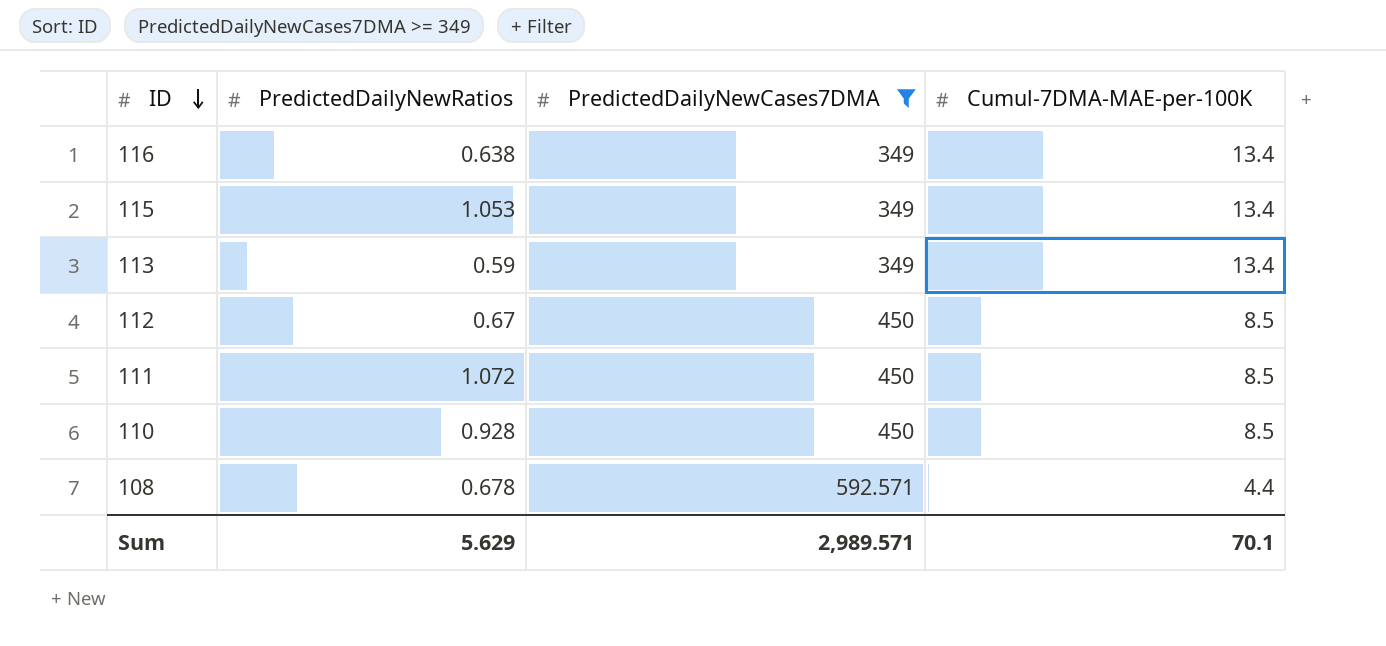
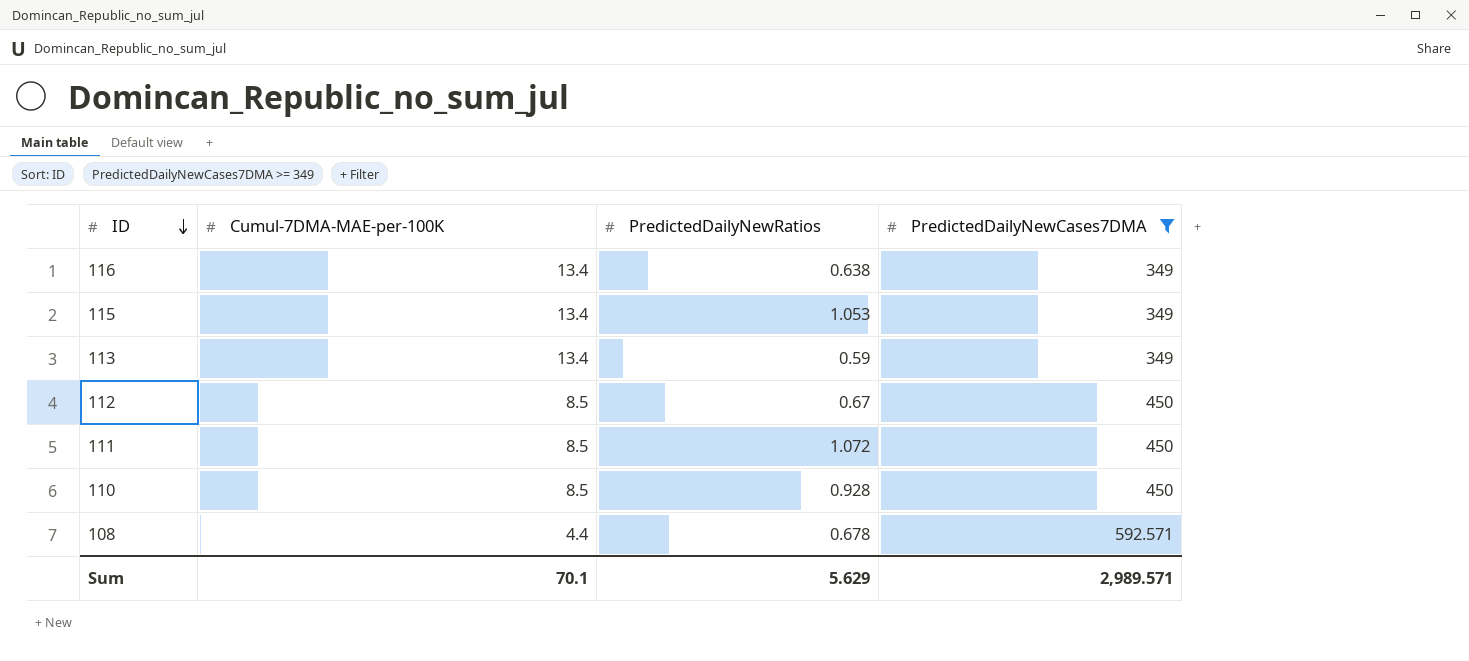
column Cumul-7DMA-MAE-per-100K | position: 4 -> 2

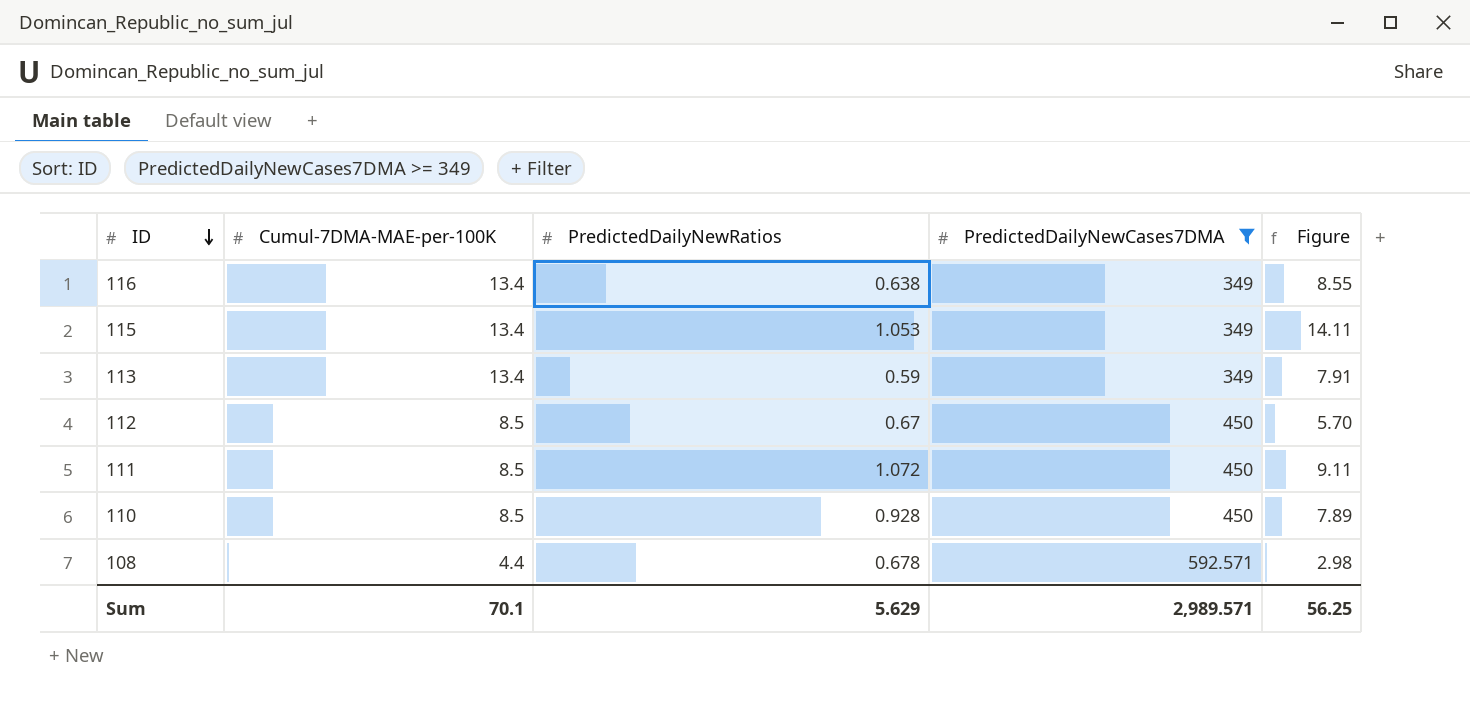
column Figure | formula: none -> [Cumul-7DMA-MAE-per-100K] * [PredictedDailyNewRatios]

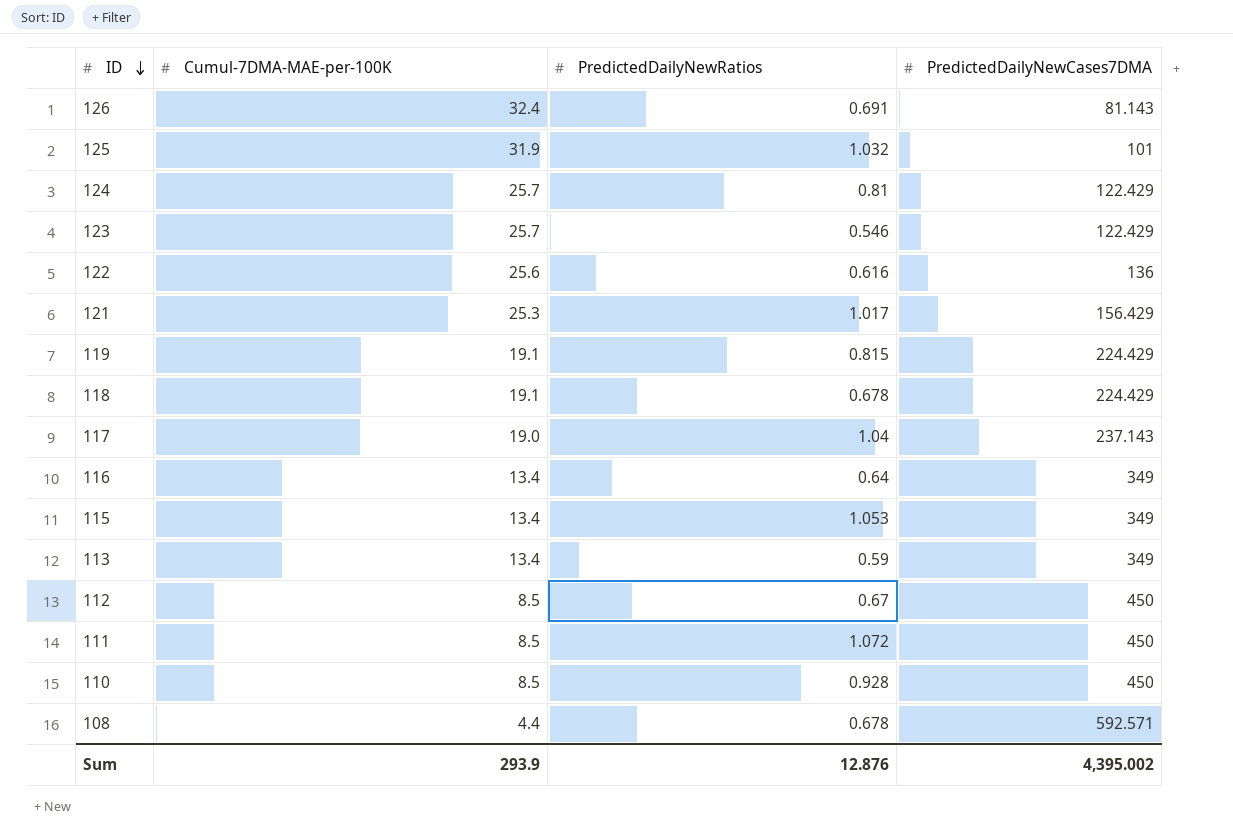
filter: PredictedDailyNewCases7DMA >= 349 -> none
column Figure | formula: [Cumul-7DMA-MAE-per-100K] * [PredictedDailyNewRatios] -> none
116 | PredictedDailyNewRatios: 0.638 -> 0.64
Sum | Cumul-7DMA-MAE-per-100K: 70.1 -> 293.9
Sum | PredictedDailyNewRatios: 5.629 -> 12.876
Sum | PredictedDailyNewCases7DMA: 2,989.571 -> 4,395.002

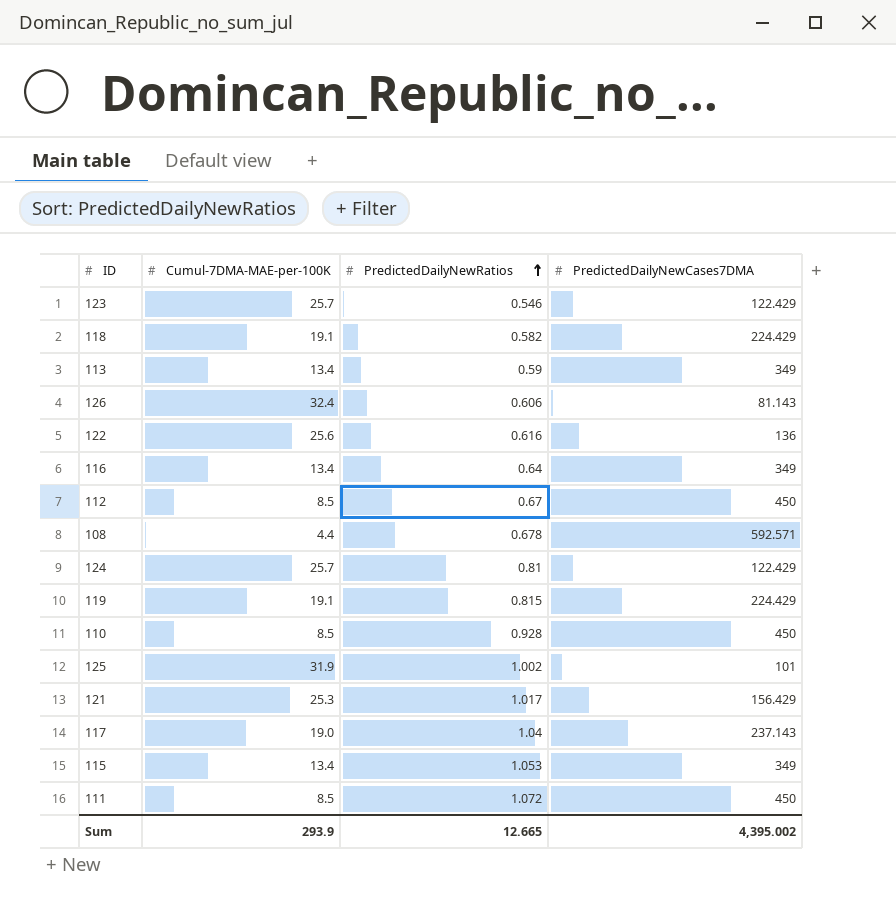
row order: ID descending -> PredictedDailyNewRatios ascending
118 | PredictedDailyNewRatios: 0.678 -> 0.582
126 | PredictedDailyNewRatios: 0.691 -> 0.606
125 | PredictedDailyNewRatios: 1.032 -> 1.002
Sum | PredictedDailyNewRatios: 12.876 -> 12.665

